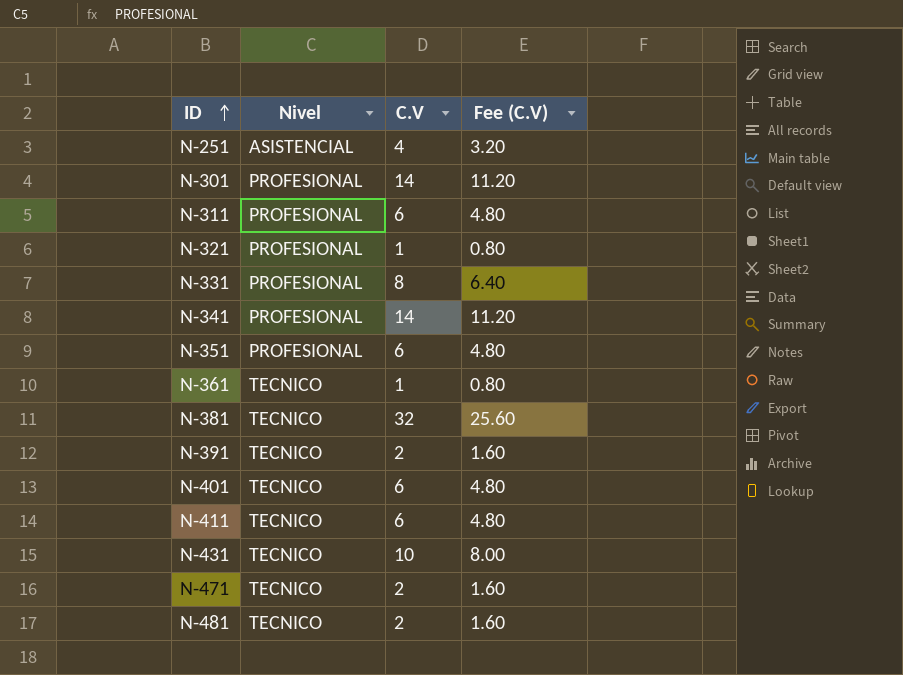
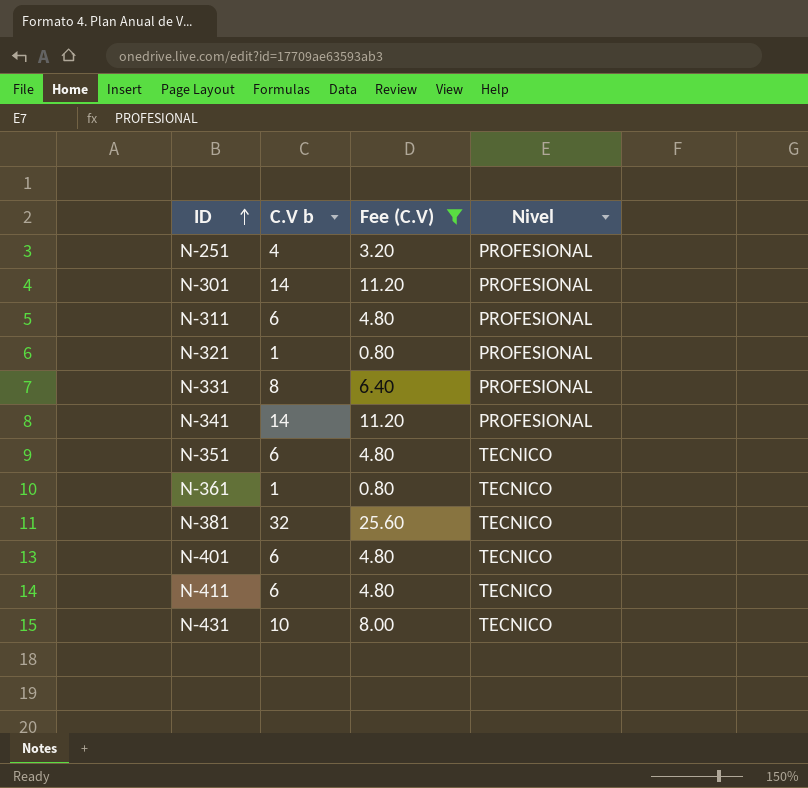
filter: none -> Fee (C.V) != 1.60
column name: C.V -> C.V b
column Nivel | position: 2 -> 4
N-251 | Nivel: ASISTENCIAL -> PROFESIONAL
N-351 | Nivel: PROFESIONAL -> TECNICO

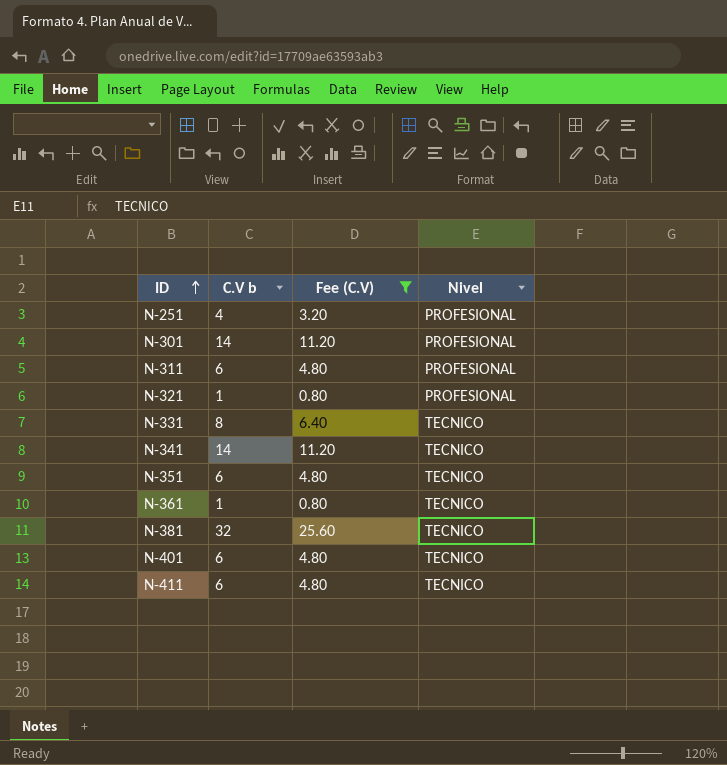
row N-431: 10 | 8.00 | TECNICO -> none
N-331 | Nivel: PROFESIONAL -> TECNICO
N-341 | Nivel: PROFESIONAL -> TECNICO

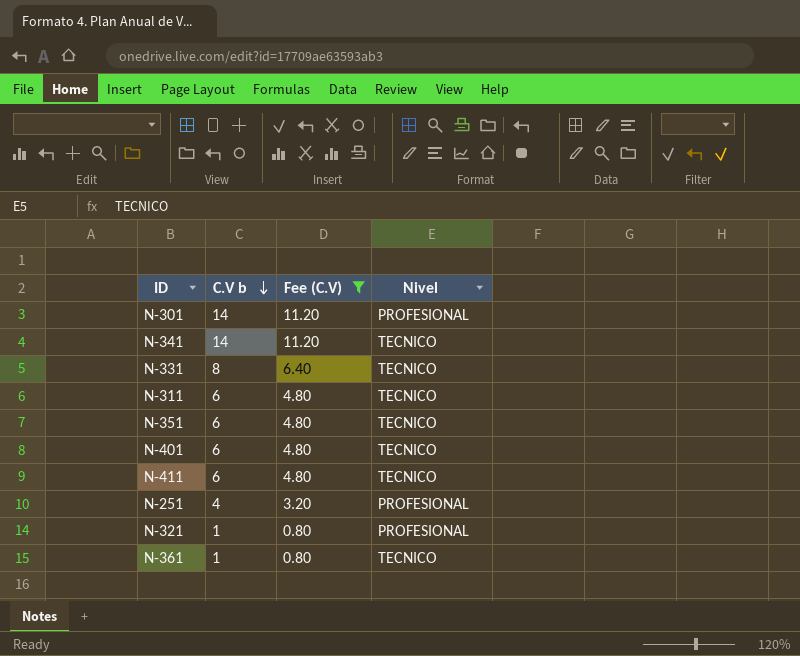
row order: ID ascending -> C.V b descending
row N-381: 32 | 25.60 | TECNICO -> none
N-311 | Nivel: PROFESIONAL -> TECNICO

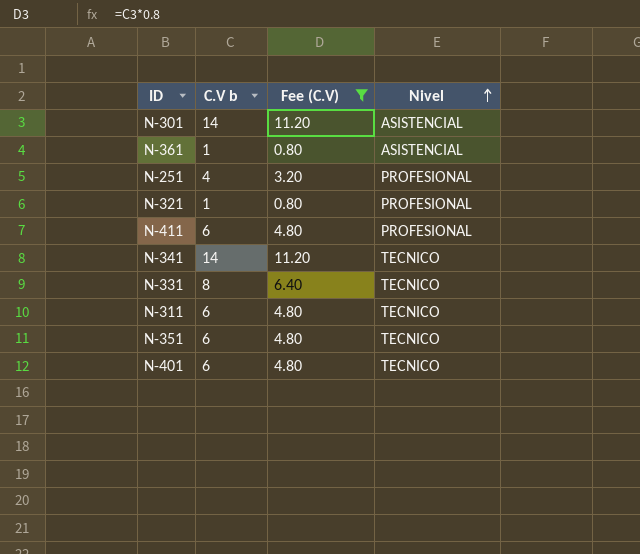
row order: C.V b descending -> Nivel ascending
N-301 | Nivel: PROFESIONAL -> ASISTENCIAL
N-361 | Nivel: TECNICO -> ASISTENCIAL
N-411 | Nivel: TECNICO -> PROFESIONAL

